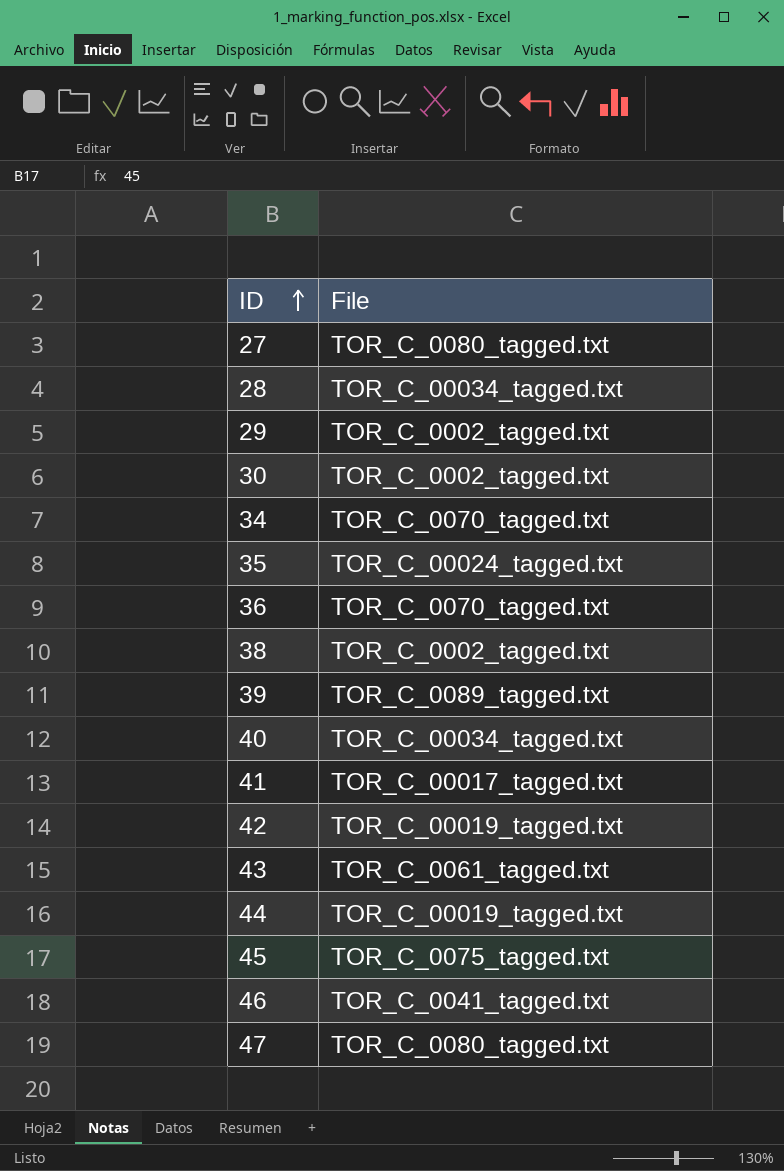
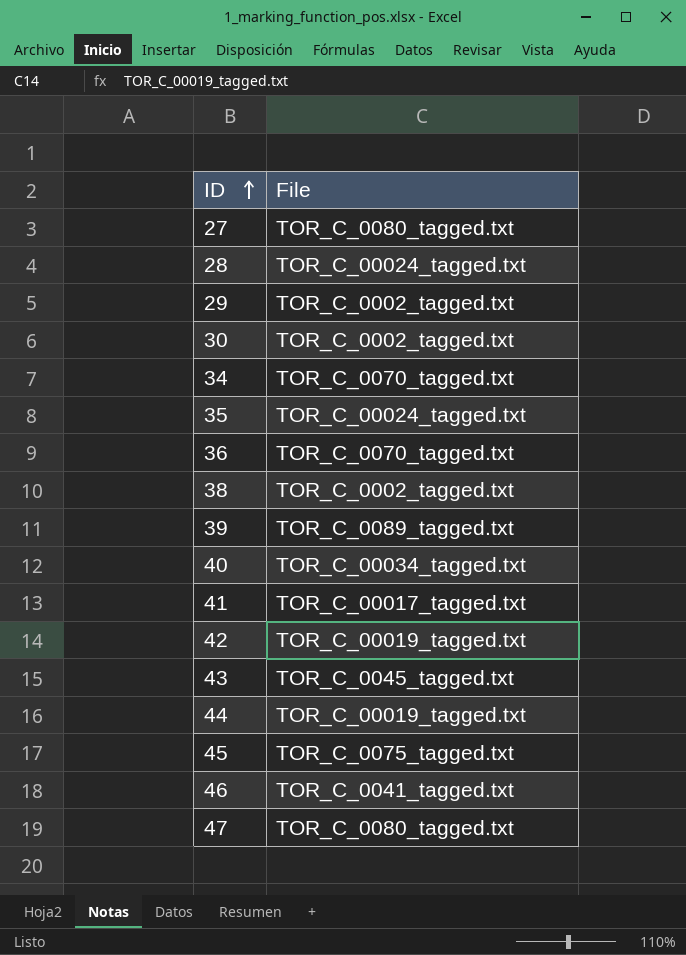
28 | File: TOR_C_00034_tagged.txt -> TOR_C_00024_tagged.txt
43 | File: TOR_C_0061_tagged.txt -> TOR_C_0045_tagged.txt

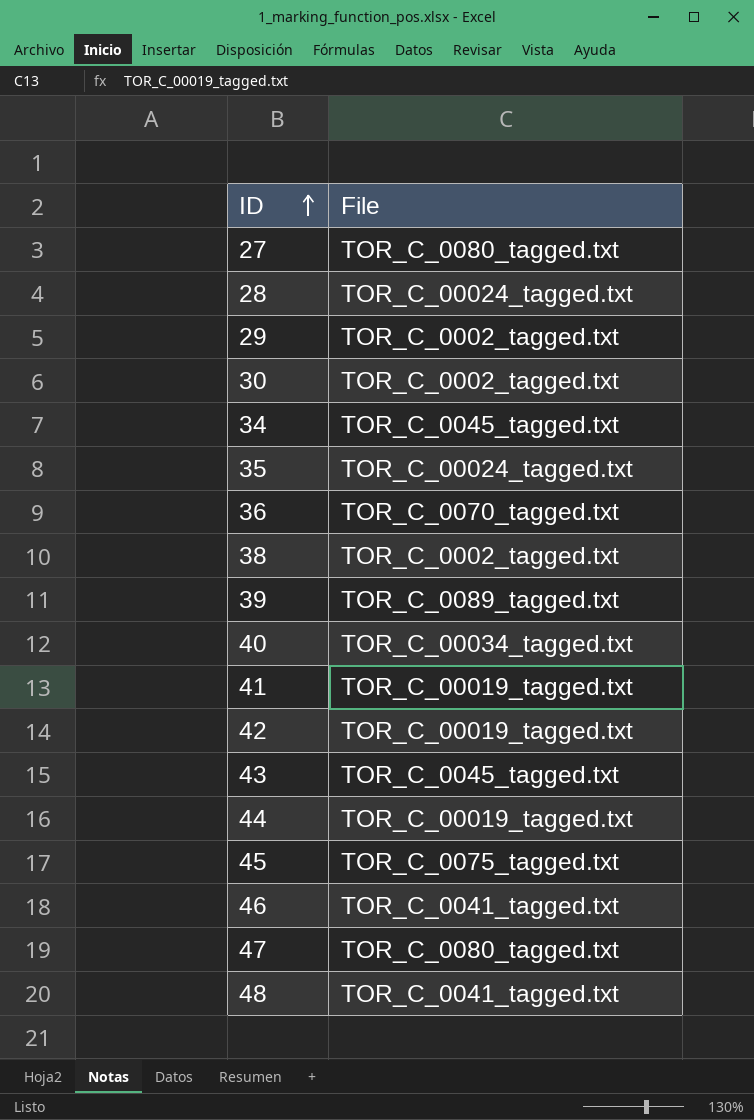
34 | File: TOR_C_0070_tagged.txt -> TOR_C_0045_tagged.txt
41 | File: TOR_C_00017_tagged.txt -> TOR_C_00019_tagged.txt
row 48: none -> TOR_C_0041_tagged.txt

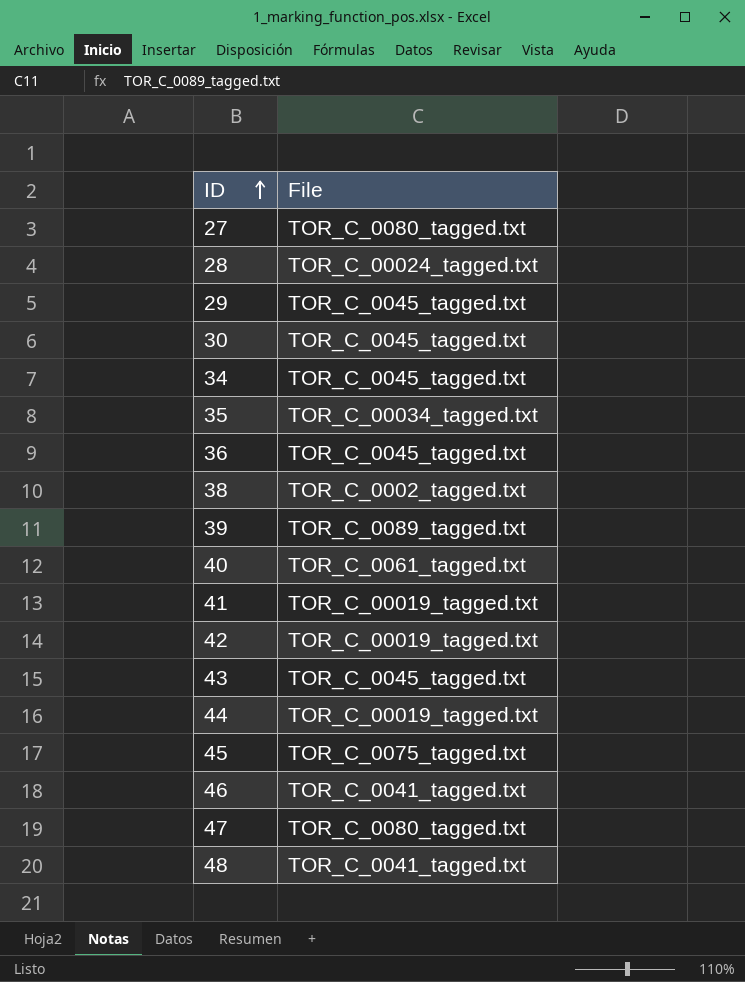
29 | File: TOR_C_0002_tagged.txt -> TOR_C_0045_tagged.txt
30 | File: TOR_C_0002_tagged.txt -> TOR_C_0045_tagged.txt
35 | File: TOR_C_00024_tagged.txt -> TOR_C_00034_tagged.txt
36 | File: TOR_C_0070_tagged.txt -> TOR_C_0045_tagged.txt
40 | File: TOR_C_00034_tagged.txt -> TOR_C_0061_tagged.txt

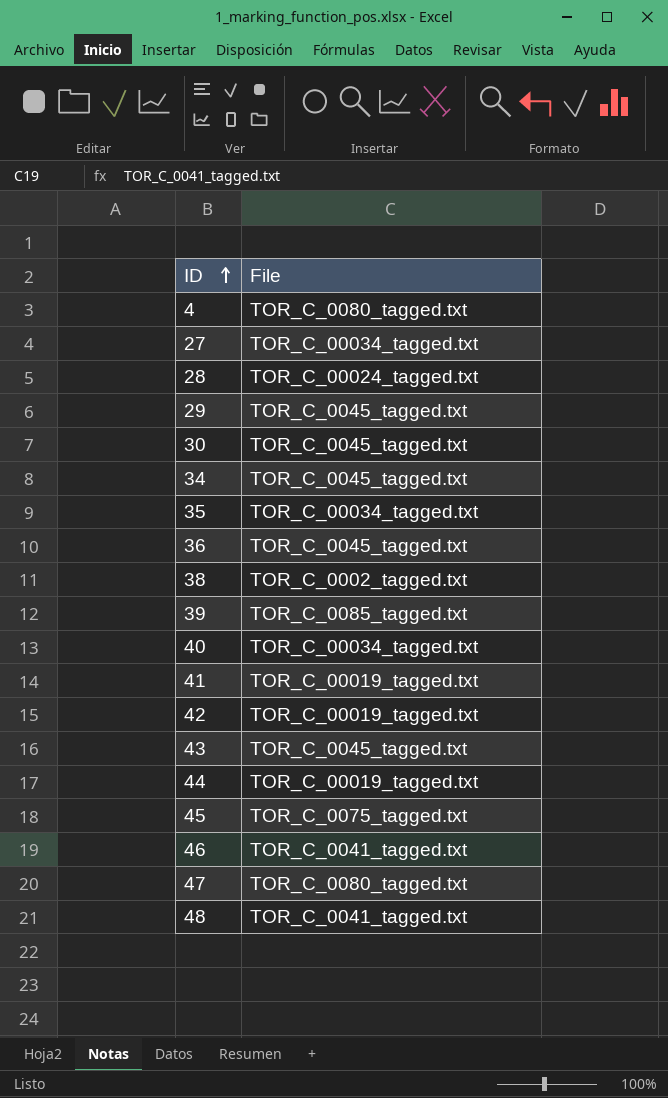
row 4: none -> TOR_C_0080_tagged.txt
27 | File: TOR_C_0080_tagged.txt -> TOR_C_00034_tagged.txt
39 | File: TOR_C_0089_tagged.txt -> TOR_C_0085_tagged.txt
40 | File: TOR_C_0061_tagged.txt -> TOR_C_00034_tagged.txt

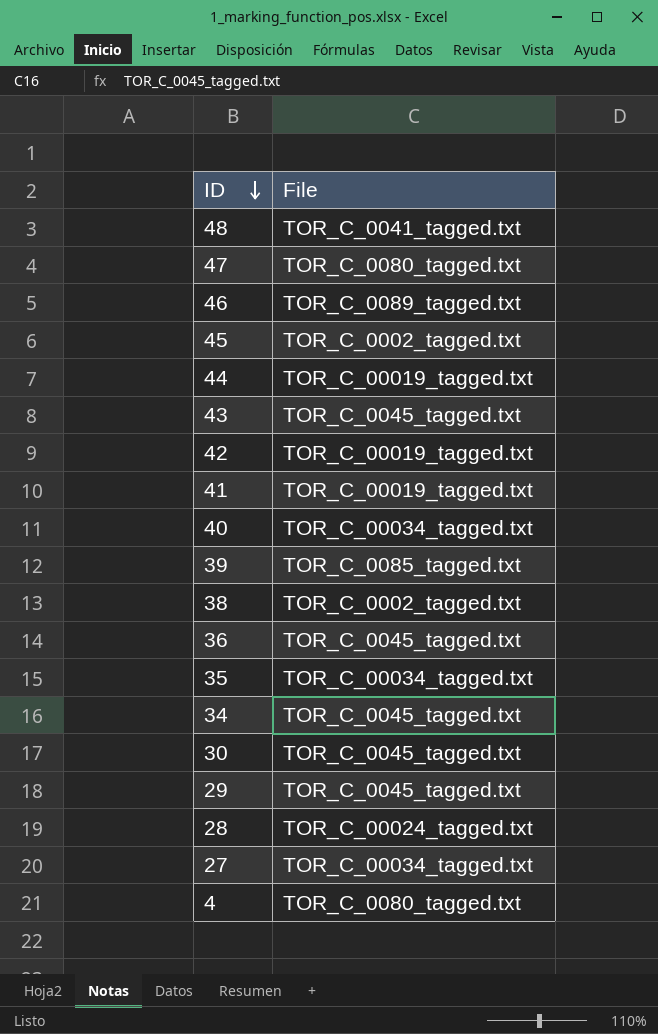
row order: ID ascending -> ID descending
46 | File: TOR_C_0041_tagged.txt -> TOR_C_0089_tagged.txt
45 | File: TOR_C_0075_tagged.txt -> TOR_C_0002_tagged.txt

